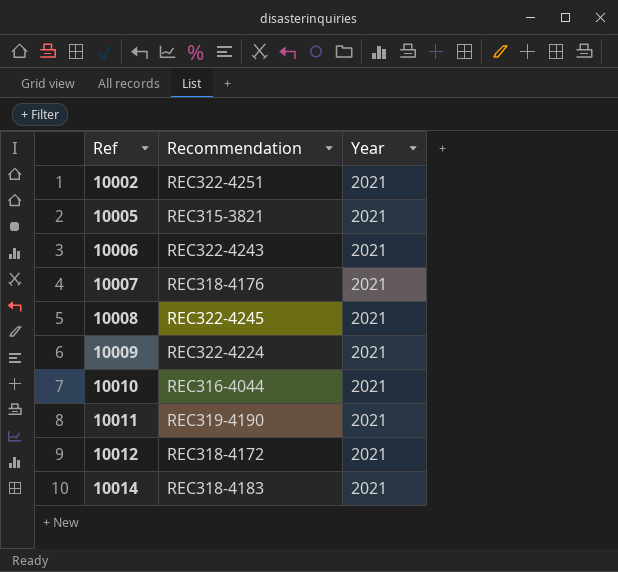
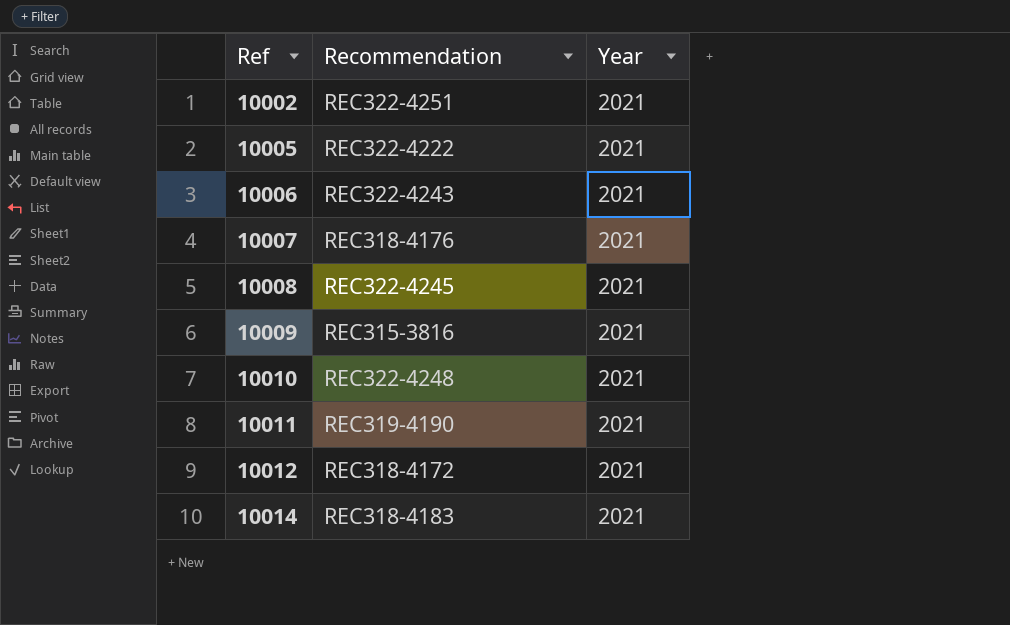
10005 | Recommendation: REC315-3821 -> REC322-4222
10009 | Recommendation: REC322-4224 -> REC315-3816
10010 | Recommendation: REC316-4044 -> REC322-4248

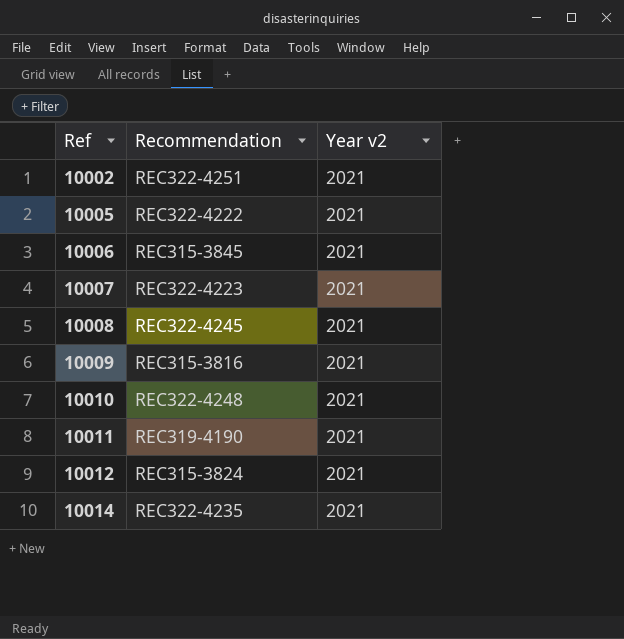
column name: Year -> Year v2
10006 | Recommendation: REC322-4243 -> REC315-3845
10007 | Recommendation: REC318-4176 -> REC322-4223
10012 | Recommendation: REC318-4172 -> REC315-3824
10014 | Recommendation: REC318-4183 -> REC322-4235

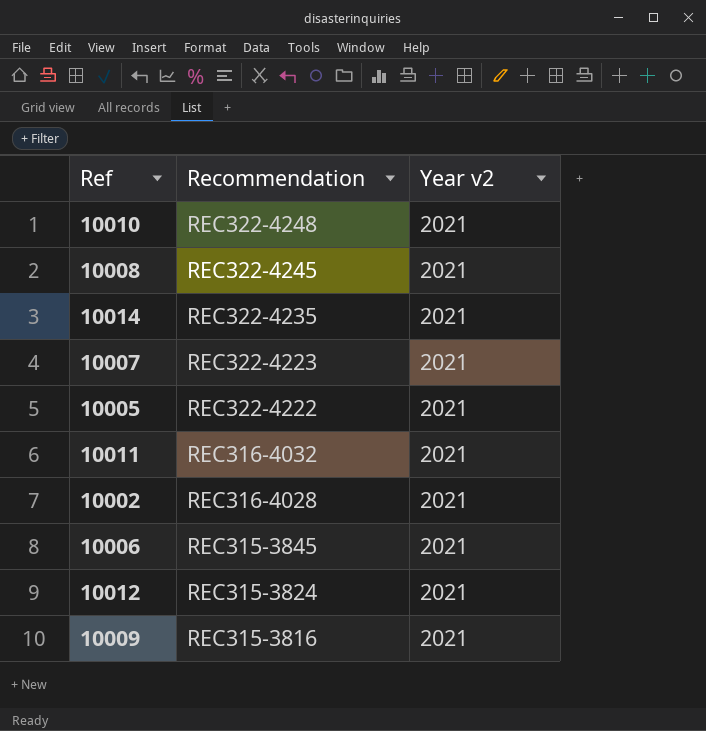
row order: Ref ascending -> Recommendation descending
10011 | Recommendation: REC319-4190 -> REC316-4032
10002 | Recommendation: REC322-4251 -> REC316-4028

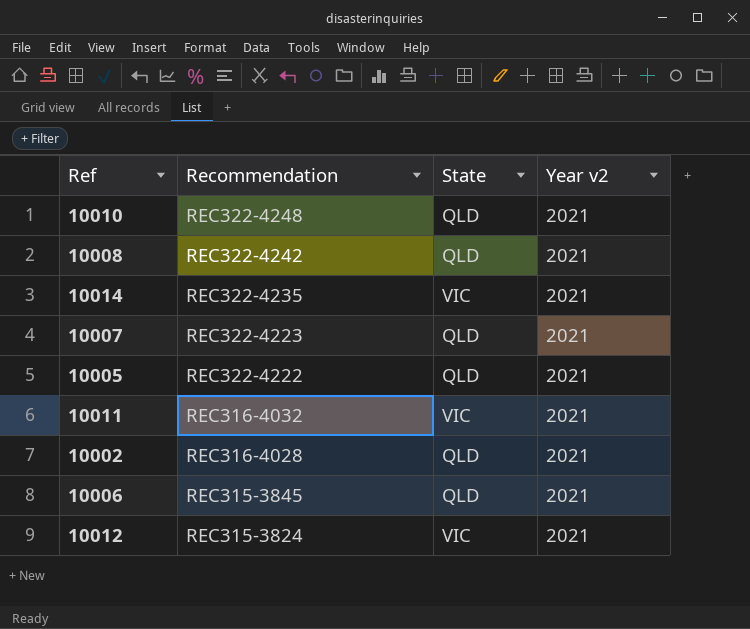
column State | position: none -> 3
row 10009: REC315-3816 | 2021 -> none
10008 | Recommendation: REC322-4245 -> REC322-4242

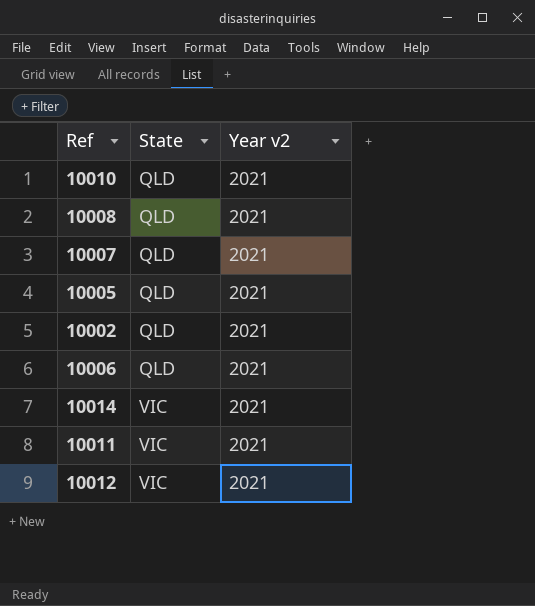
row order: Recommendation descending -> State ascending
column Recommendation | position: 2 -> none

